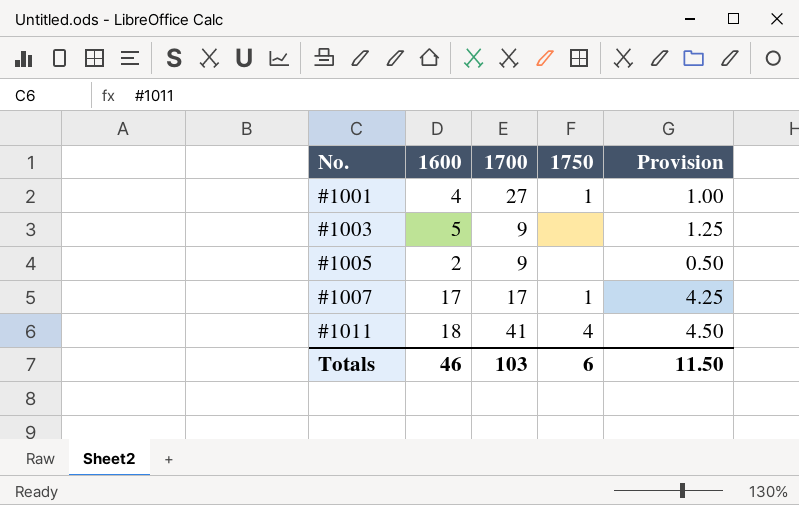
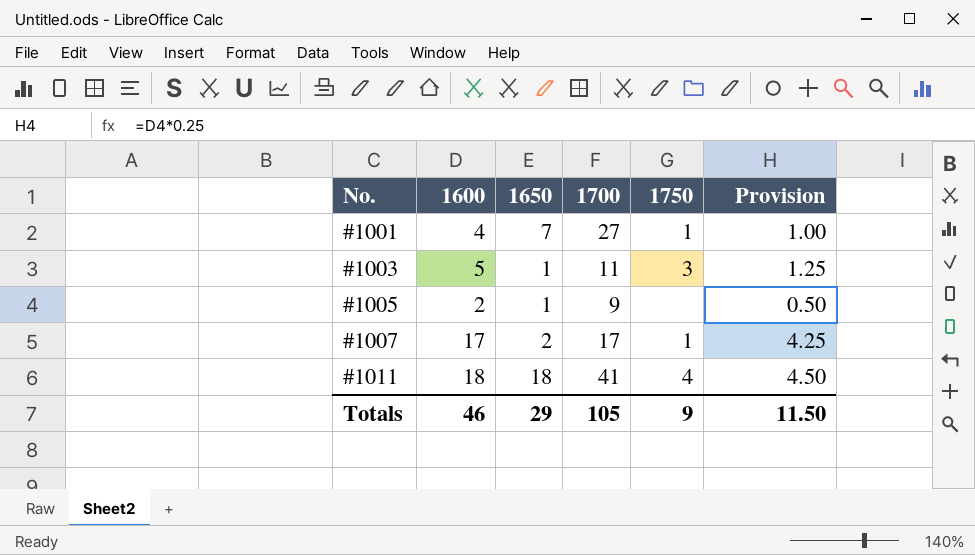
column 1650 | position: none -> 3
#1003 | 1700: 9 -> 11
#1003 | 1750: none -> 3
Totals | 1700: 103 -> 105
Totals | 1750: 6 -> 9

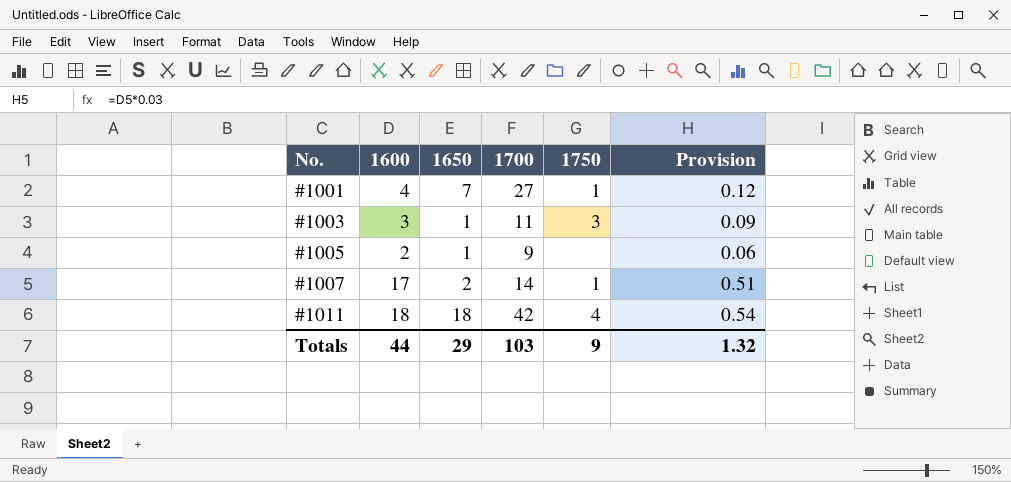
column Provision | formula: [1600] * 0.25 -> [1600] * 0.03
#1003 | 1600: 5 -> 3
#1007 | 1700: 17 -> 14
#1011 | 1700: 41 -> 42
Totals | 1600: 46 -> 44
Totals | 1700: 105 -> 103
Totals | Provision: 11.50 -> 1.32

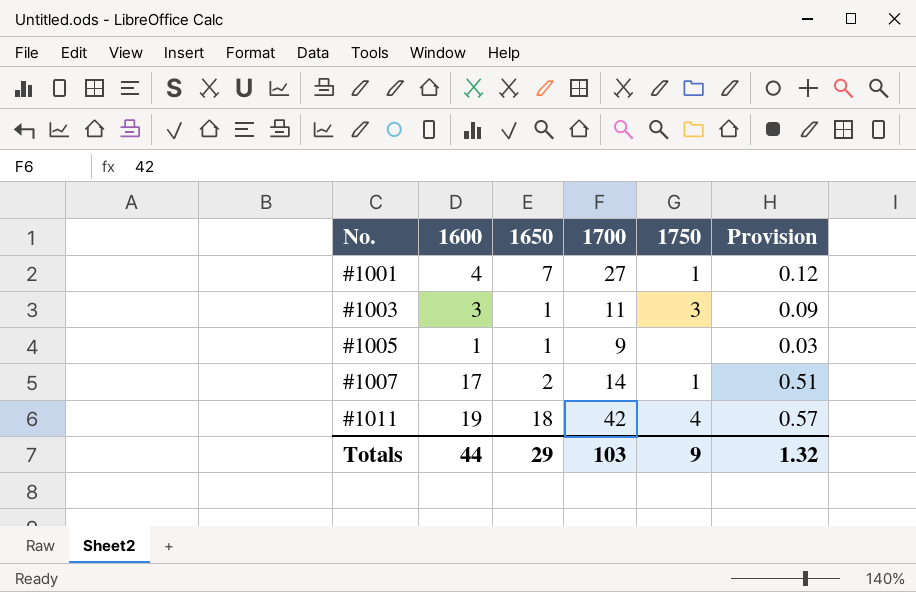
#1005 | 1600: 2 -> 1
#1005 | Provision: 0.06 -> 0.03
#1011 | 1600: 18 -> 19
#1011 | Provision: 0.54 -> 0.57

